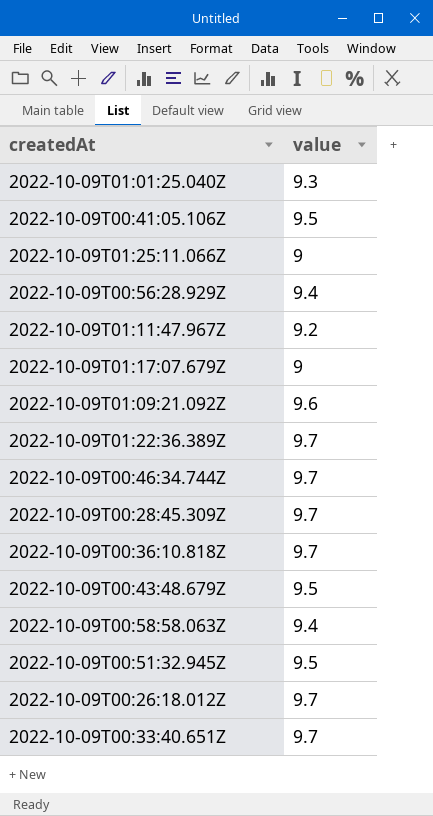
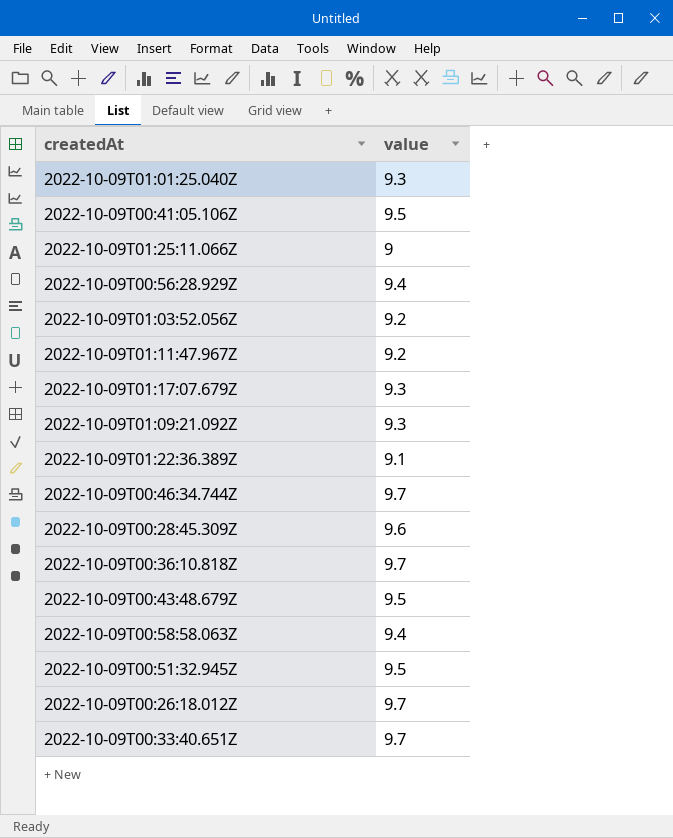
row 2022-10-09T01:03:52.056Z: none -> 9.2
2022-10-09T01:17:07.679Z | value: 9 -> 9.3
2022-10-09T01:09:21.092Z | value: 9.6 -> 9.3
2022-10-09T01:22:36.389Z | value: 9.7 -> 9.1
2022-10-09T00:28:45.309Z | value: 9.7 -> 9.6

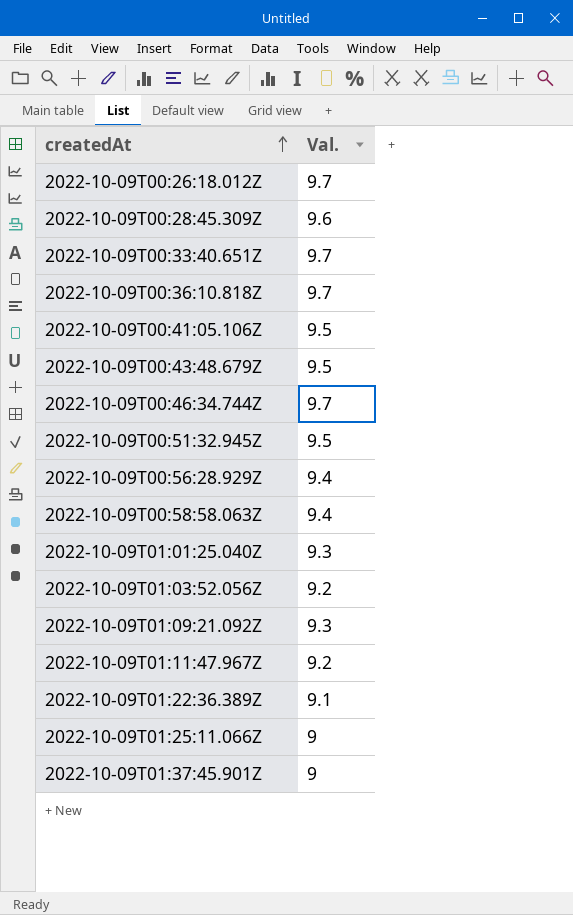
row order: none -> createdAt ascending
column name: value -> Val.
row 2022-10-09T01:17:07.679Z: 9.3 -> none
row 2022-10-09T01:37:45.901Z: none -> 9

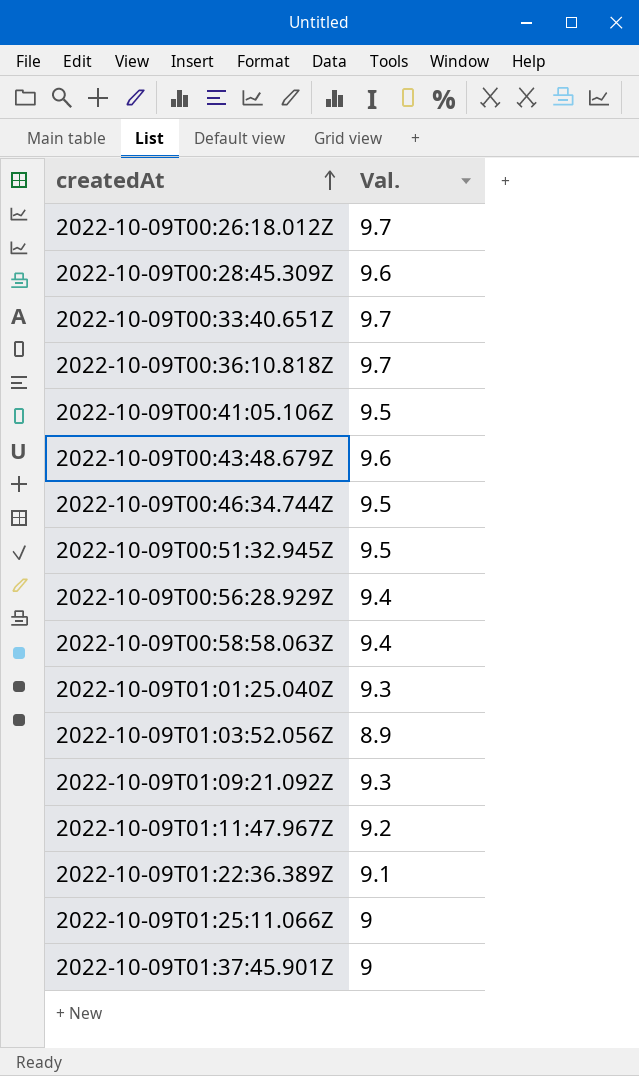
2022-10-09T00:43:48.679Z | Val.: 9.5 -> 9.6
2022-10-09T00:46:34.744Z | Val.: 9.7 -> 9.5
2022-10-09T01:03:52.056Z | Val.: 9.2 -> 8.9

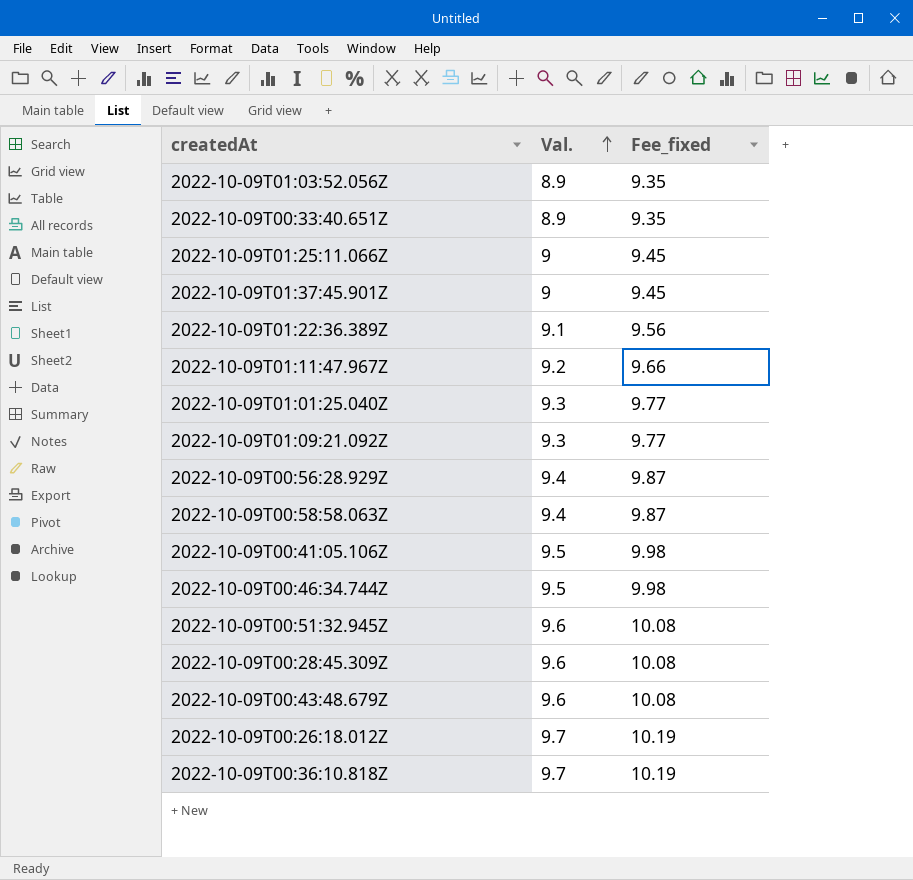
row order: createdAt ascending -> Val. ascending
column Fee_fixed | formula: none -> [Val.] * 1.05
2022-10-09T00:33:40.651Z | Val.: 9.7 -> 8.9
2022-10-09T00:51:32.945Z | Val.: 9.5 -> 9.6

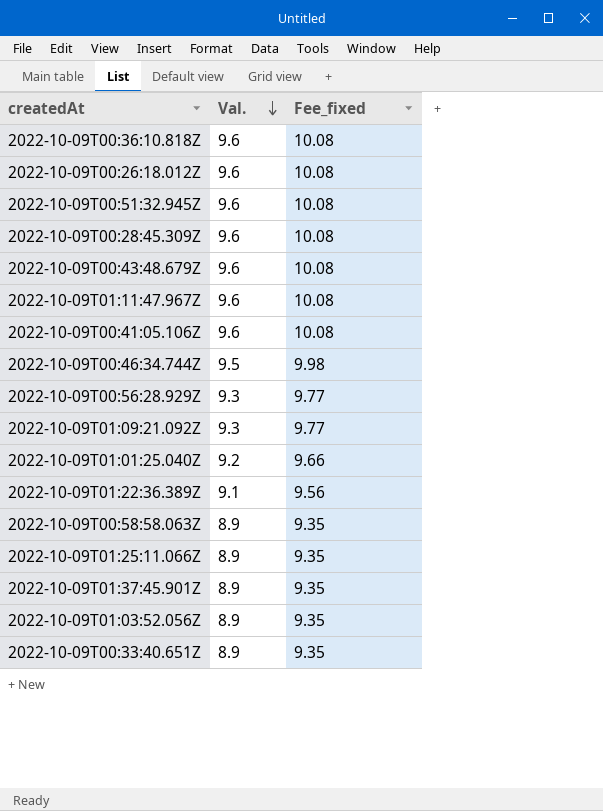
row order: Val. ascending -> Val. descending
2022-10-09T00:36:10.818Z | Val.: 9.7 -> 9.6
2022-10-09T00:36:10.818Z | Fee_fixed: 10.19 -> 10.08
2022-10-09T00:26:18.012Z | Val.: 9.7 -> 9.6
2022-10-09T00:26:18.012Z | Fee_fixed: 10.19 -> 10.08
2022-10-09T01:11:47.967Z | Val.: 9.2 -> 9.6
2022-10-09T01:11:47.967Z | Fee_fixed: 9.66 -> 10.08
2022-10-09T00:41:05.106Z | Val.: 9.5 -> 9.6
2022-10-09T00:41:05.106Z | Fee_fixed: 9.98 -> 10.08
2022-10-09T00:56:28.929Z | Val.: 9.4 -> 9.3
2022-10-09T00:56:28.929Z | Fee_fixed: 9.87 -> 9.77
2022-10-09T01:01:25.040Z | Val.: 9.3 -> 9.2
2022-10-09T01:01:25.040Z | Fee_fixed: 9.77 -> 9.66
2022-10-09T00:58:58.063Z | Val.: 9.4 -> 8.9
2022-10-09T00:58:58.063Z | Fee_fixed: 9.87 -> 9.35
2022-10-09T01:25:11.066Z | Val.: 9 -> 8.9
2022-10-09T01:25:11.066Z | Fee_fixed: 9.45 -> 9.35
2022-10-09T01:37:45.901Z | Val.: 9 -> 8.9
2022-10-09T01:37:45.901Z | Fee_fixed: 9.45 -> 9.35

